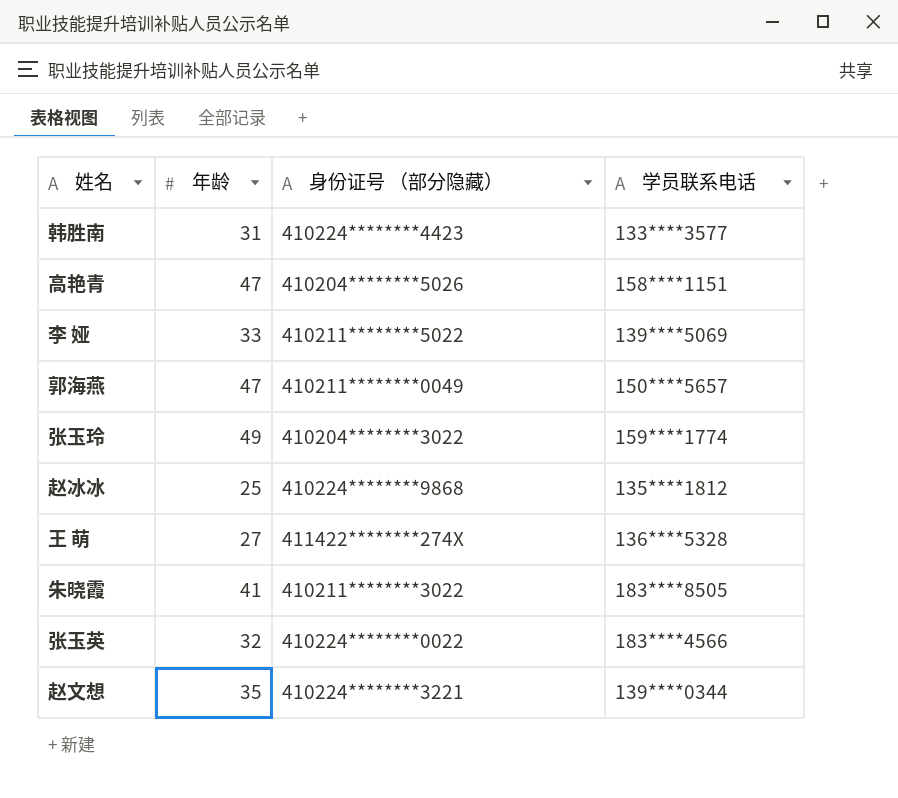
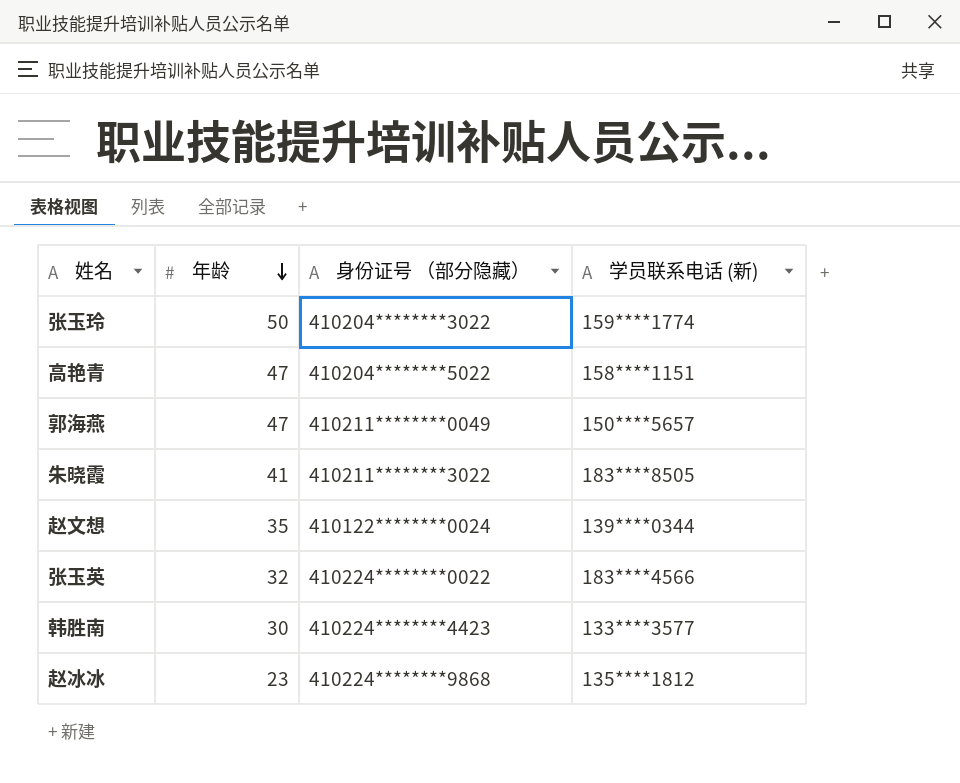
row order: none -> 年龄 descending
column name: 学员联系电话 -> 学员联系电话 (新)
row 李 娅: 33 | 410211********5022 | 139****5069 -> none
row 王 萌: 27 | 411422********274X | 136****5328 -> none
张玉玲 | 年龄: 49 -> 50
高艳青 | 身份证号 （部分隐藏）: 410204********5026 -> 410204********5022
赵文想 | 身份证号 （部分隐藏）: 410224********3221 -> 410122********0024
韩胜南 | 年龄: 31 -> 30
赵冰冰 | 年龄: 25 -> 23

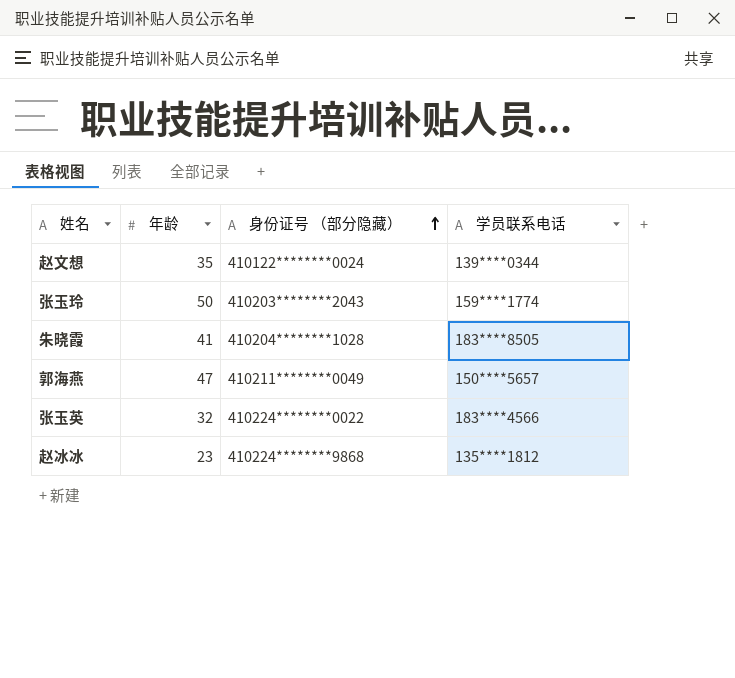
row order: 年龄 descending -> 身份证号 （部分隐藏） ascending
column name: 学员联系电话 (新) -> 学员联系电话
row 高艳青: 47 | 410204********5022 | 158****1151 -> none
row 韩胜南: 30 | 410224********4423 | 133****3577 -> none
张玉玲 | 身份证号 （部分隐藏）: 410204********3022 -> 410203********2043
朱晓霞 | 身份证号 （部分隐藏）: 410211********3022 -> 410204********1028

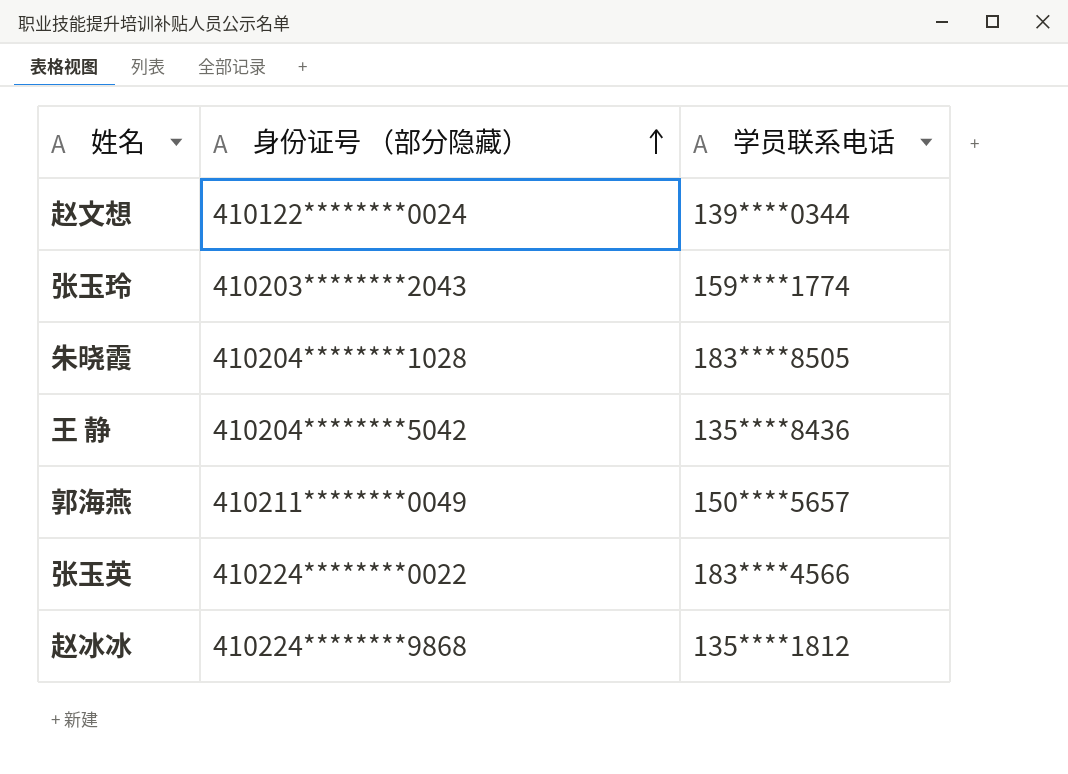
column 年龄 | position: 2 -> none
row 王 静: none -> 410204********5042 | 135****8436

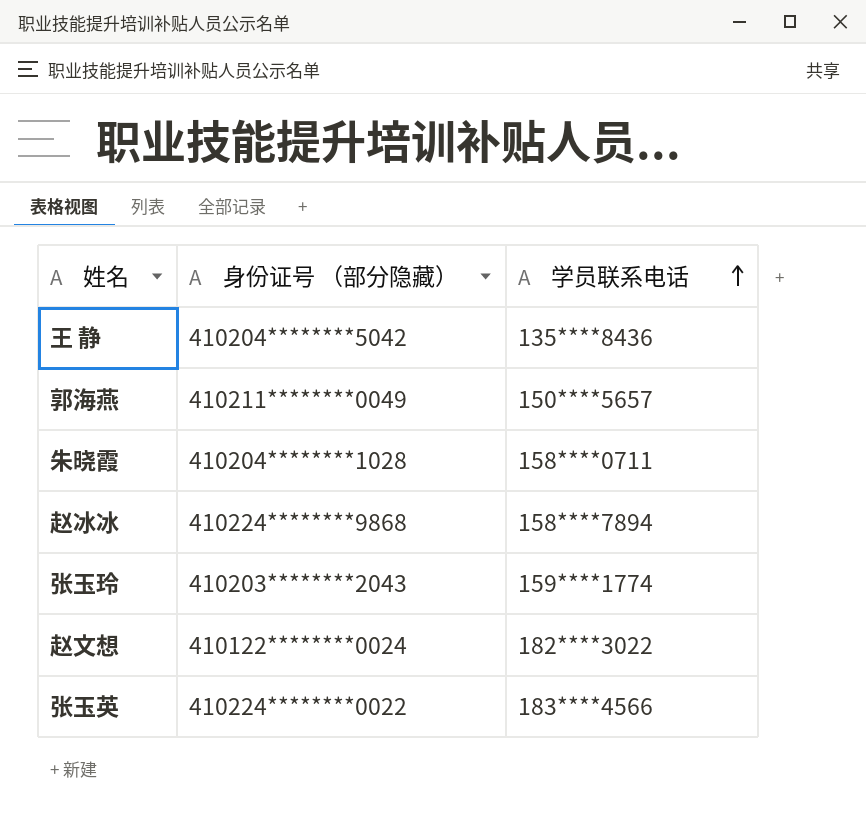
row order: 身份证号 （部分隐藏） ascending -> 学员联系电话 ascending
朱晓霞 | 学员联系电话: 183****8505 -> 158****0711
赵冰冰 | 学员联系电话: 135****1812 -> 158****7894
赵文想 | 学员联系电话: 139****0344 -> 182****3022

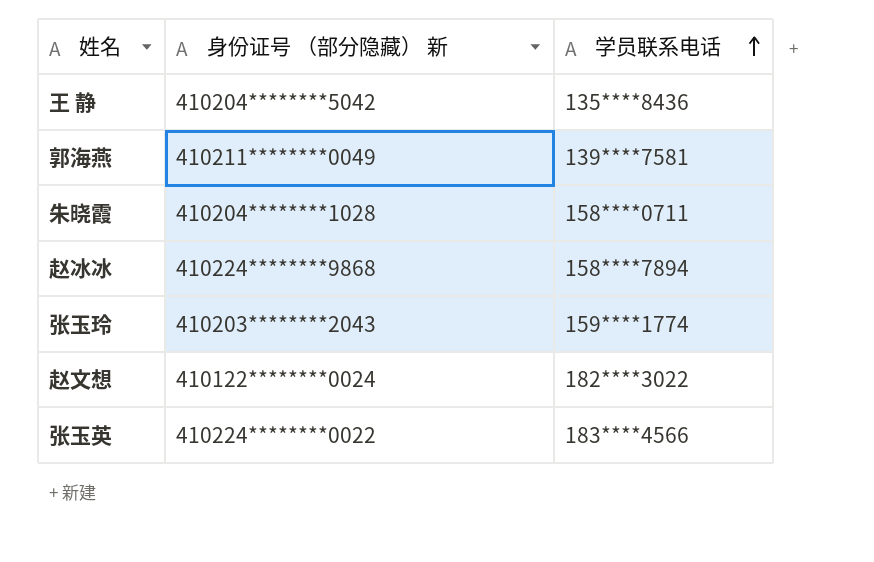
column name: 身份证号 （部分隐藏） -> 身份证号 （部分隐藏） 新
郭海燕 | 学员联系电话: 150****5657 -> 139****7581

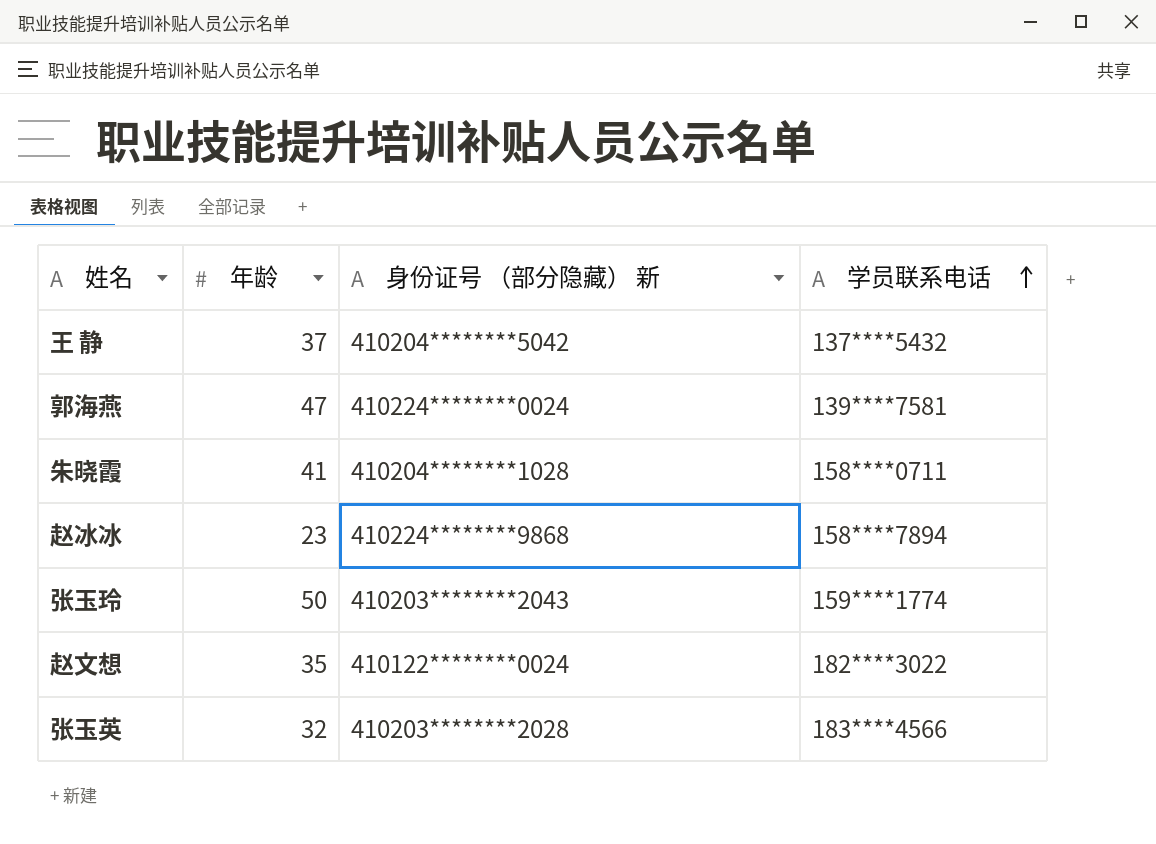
column 年龄 | position: none -> 2
王 静 | 学员联系电话: 135****8436 -> 137****5432
郭海燕 | 身份证号 （部分隐藏） 新: 410211********0049 -> 410224********0024
张玉英 | 身份证号 （部分隐藏） 新: 410224********0022 -> 410203********2028

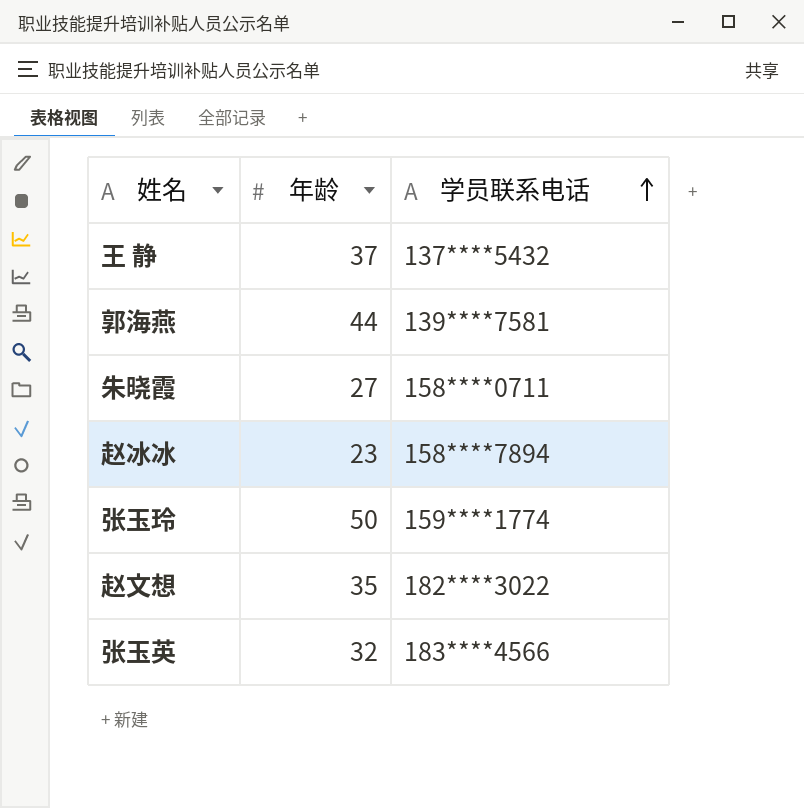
column 身份证号 （部分隐藏） 新 | position: 3 -> none
郭海燕 | 年龄: 47 -> 44
朱晓霞 | 年龄: 41 -> 27

